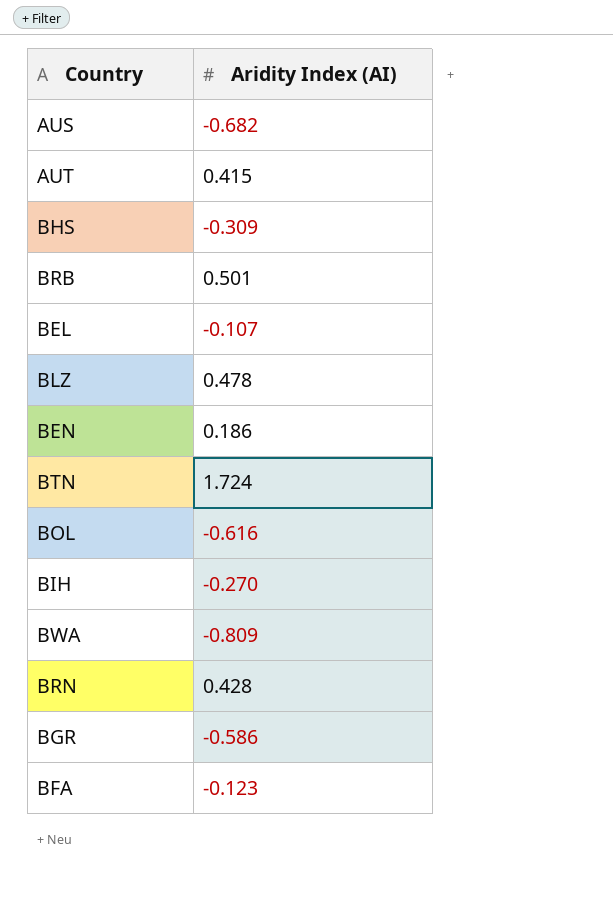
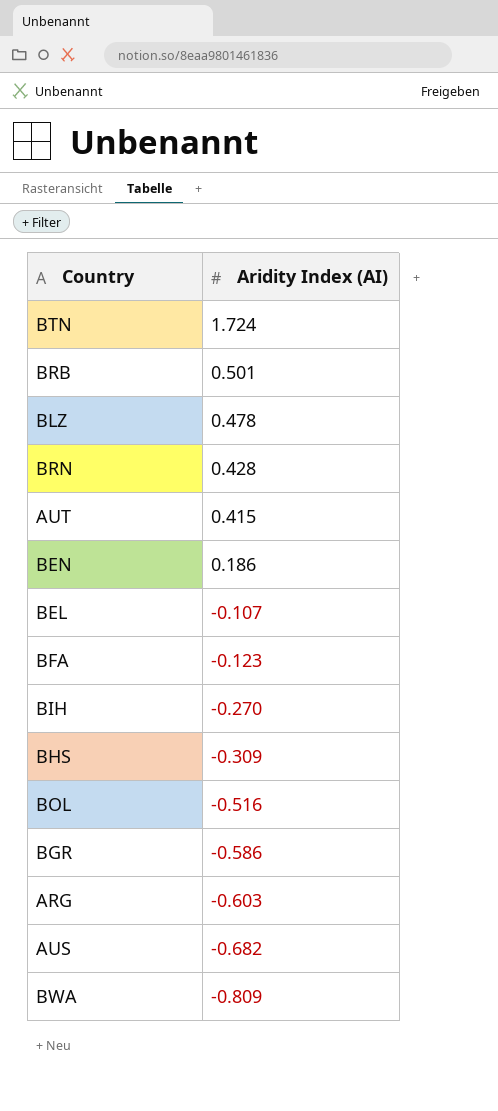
row order: none -> Aridity Index (AI) descending
BOL | Aridity Index (AI): -0.616 -> -0.516
row ARG: none -> -0.603

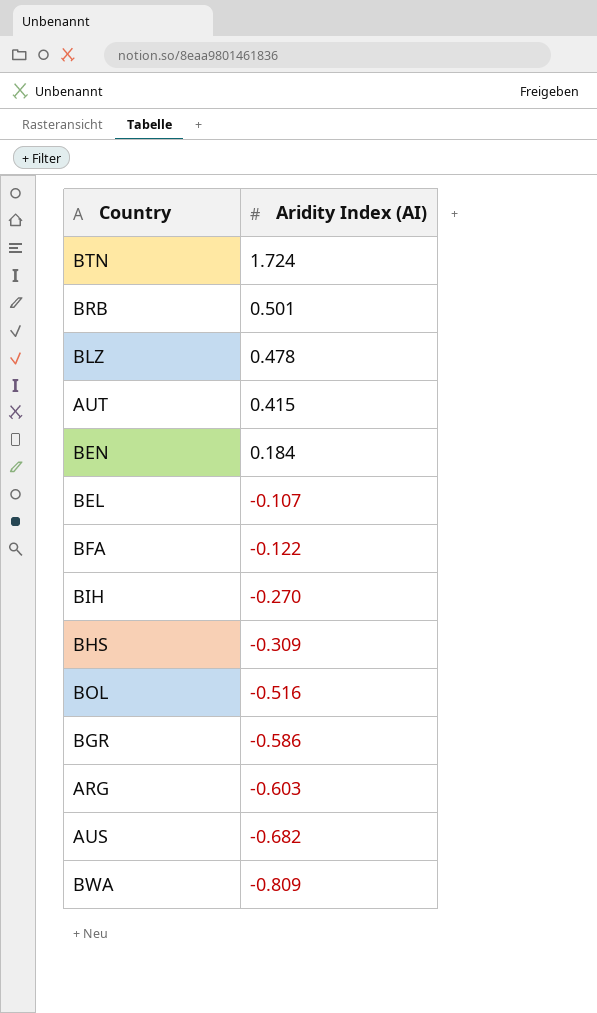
row BRN: 0.428 -> none
BEN | Aridity Index (AI): 0.186 -> 0.184
BFA | Aridity Index (AI): -0.123 -> -0.122

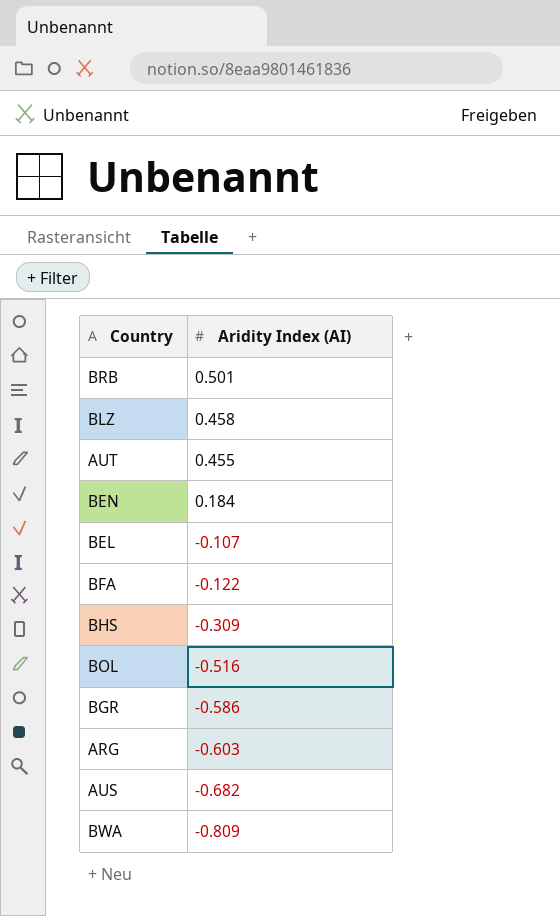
row BTN: 1.724 -> none
row BIH: -0.270 -> none
BLZ | Aridity Index (AI): 0.478 -> 0.458
AUT | Aridity Index (AI): 0.415 -> 0.455

